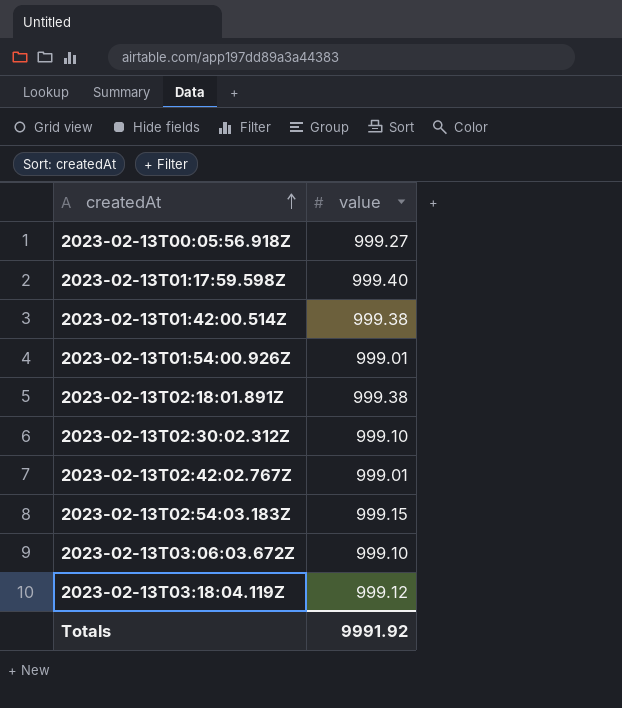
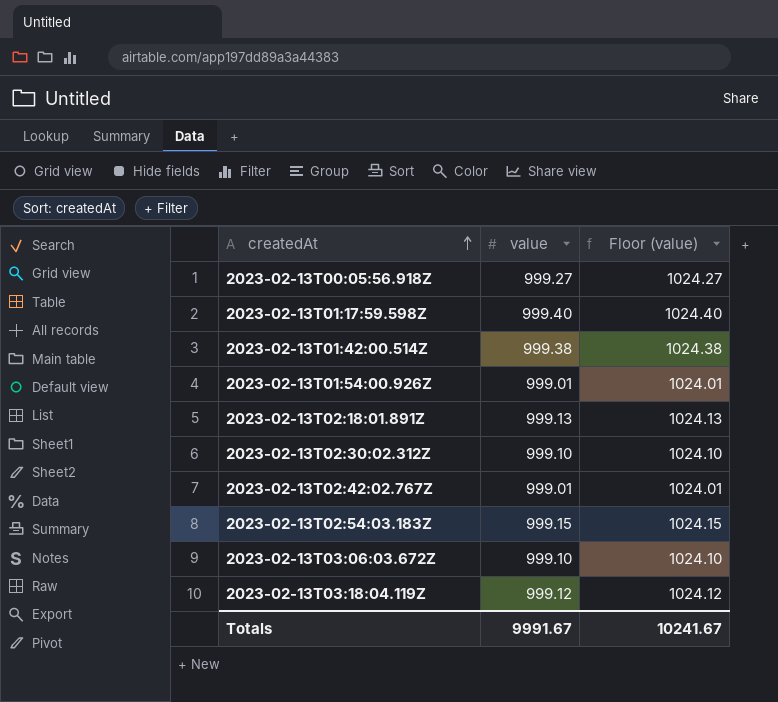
column Floor (value) | formula: none -> [value] + 25
2023-02-13T02:18:01.891Z | value: 999.38 -> 999.13
Totals | value: 9991.92 -> 9991.67

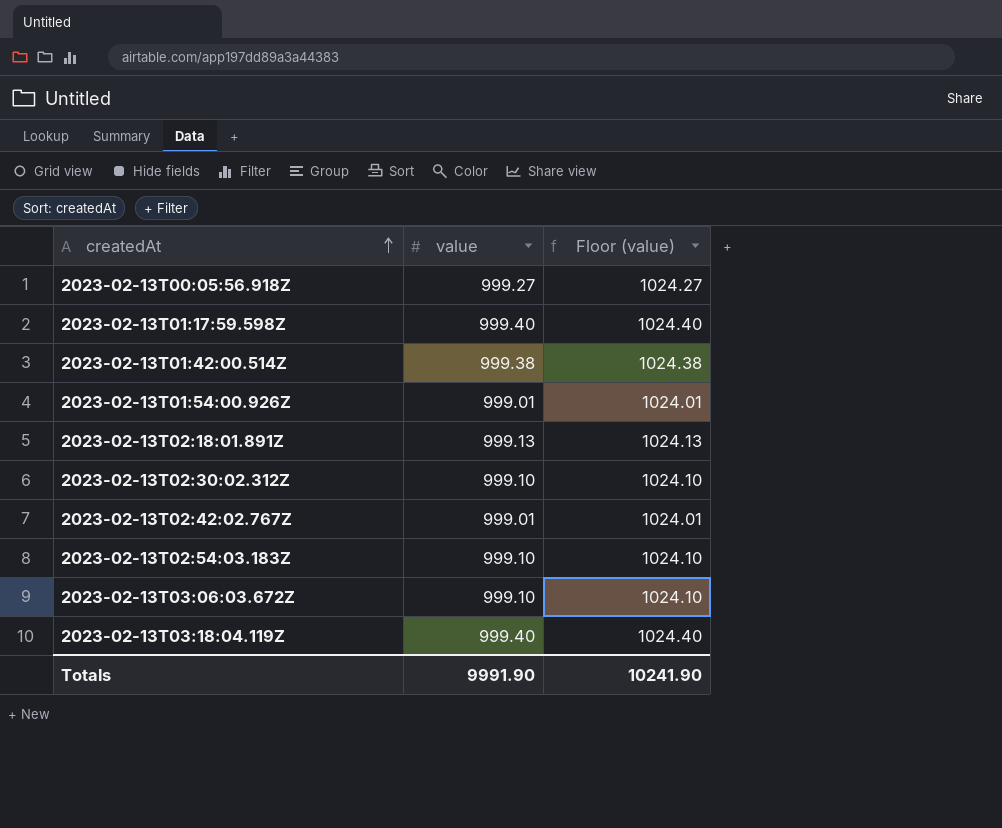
2023-02-13T02:54:03.183Z | value: 999.15 -> 999.10
2023-02-13T02:54:03.183Z | Floor (value): 1024.15 -> 1024.10
2023-02-13T03:18:04.119Z | value: 999.12 -> 999.40
2023-02-13T03:18:04.119Z | Floor (value): 1024.12 -> 1024.40
Totals | value: 9991.67 -> 9991.90
Totals | Floor (value): 10241.67 -> 10241.90

